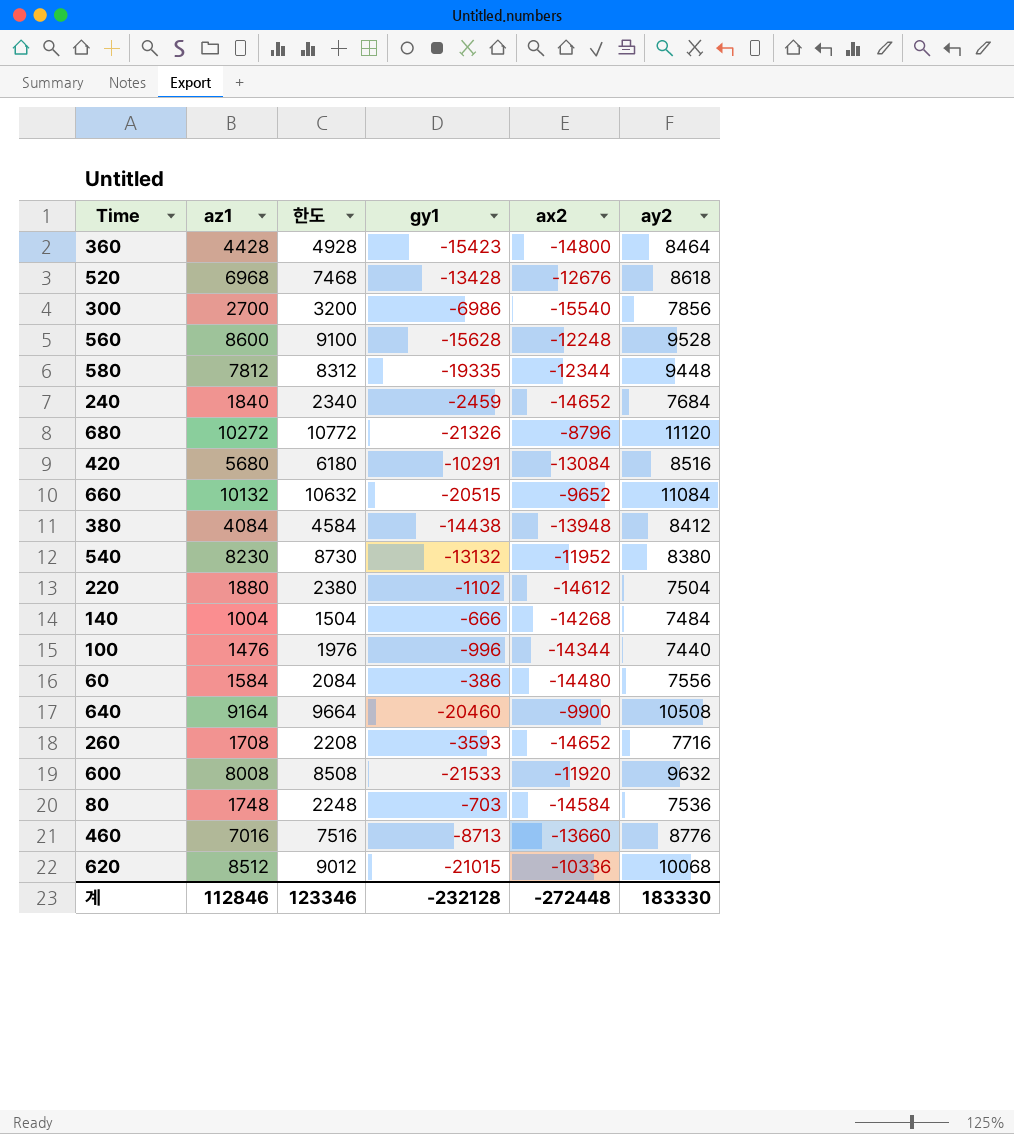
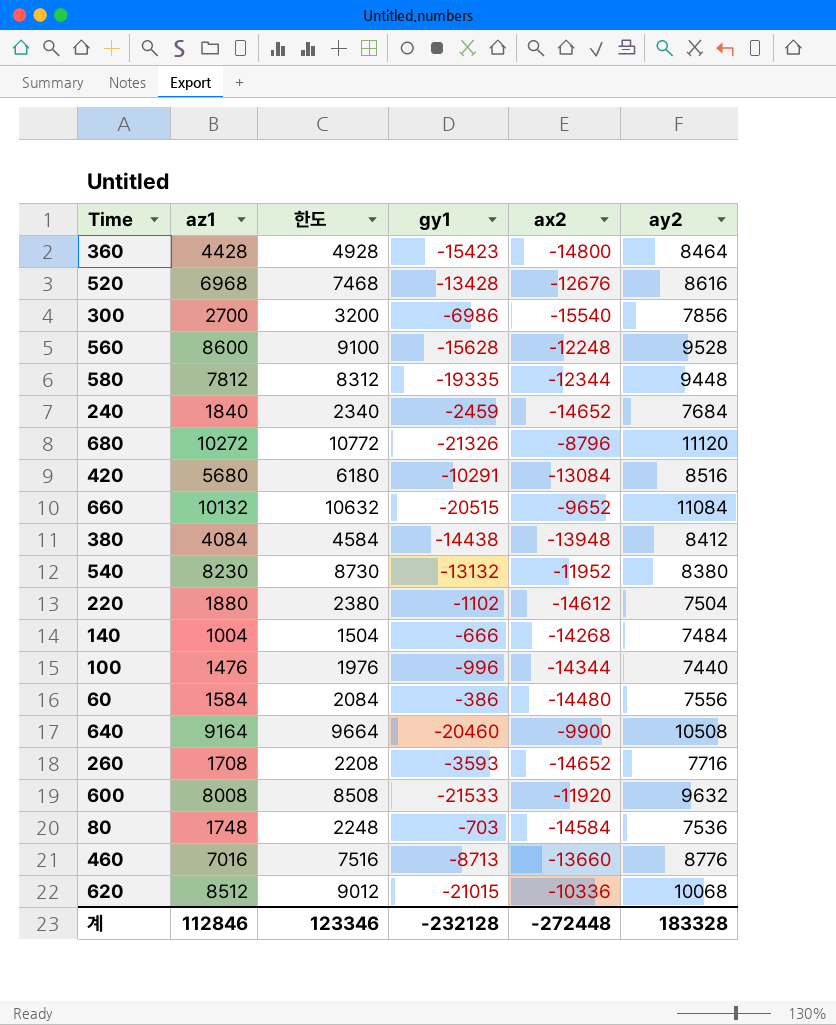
520 | ay2: 8618 -> 8616
계 | ay2: 183330 -> 183328

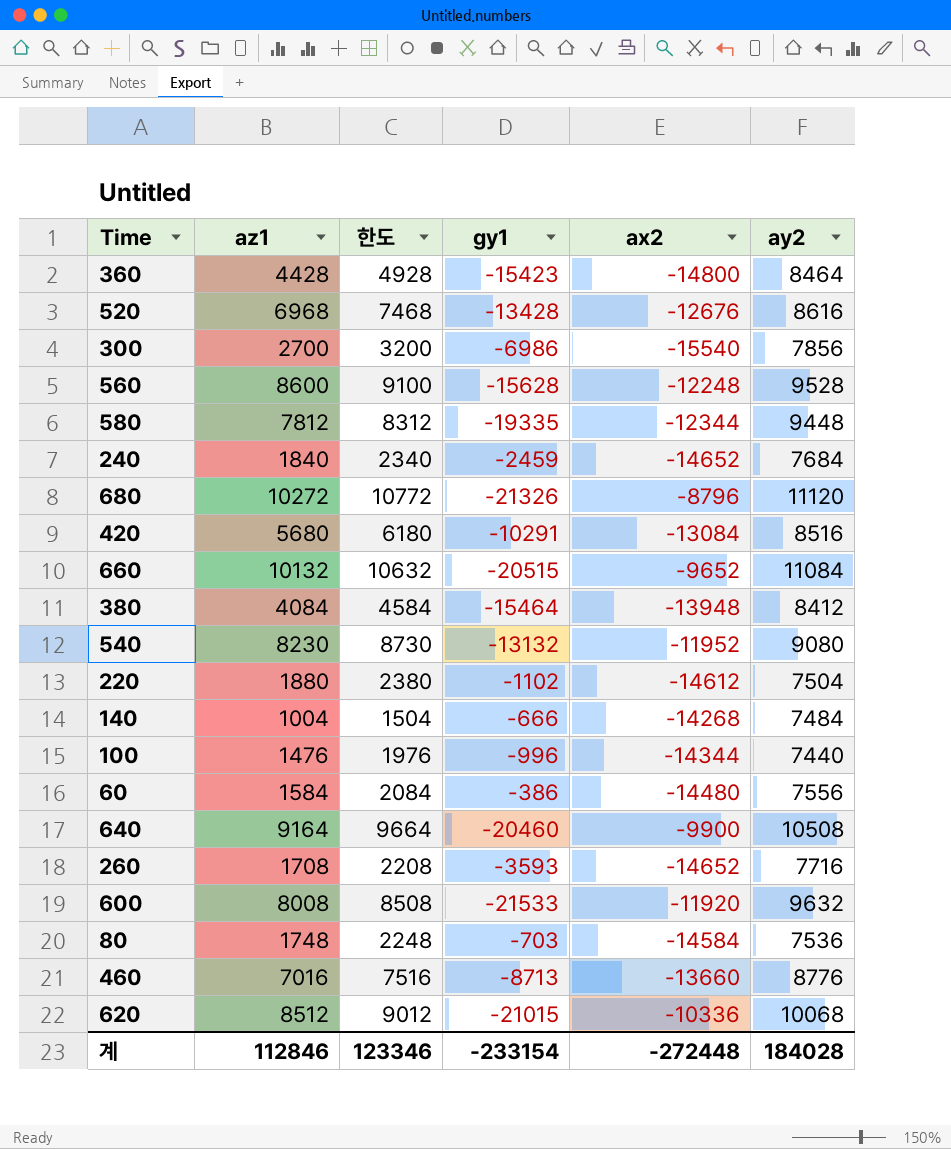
380 | gy1: -14438 -> -15464
540 | ay2: 8380 -> 9080
계 | gy1: -232128 -> -233154
계 | ay2: 183328 -> 184028

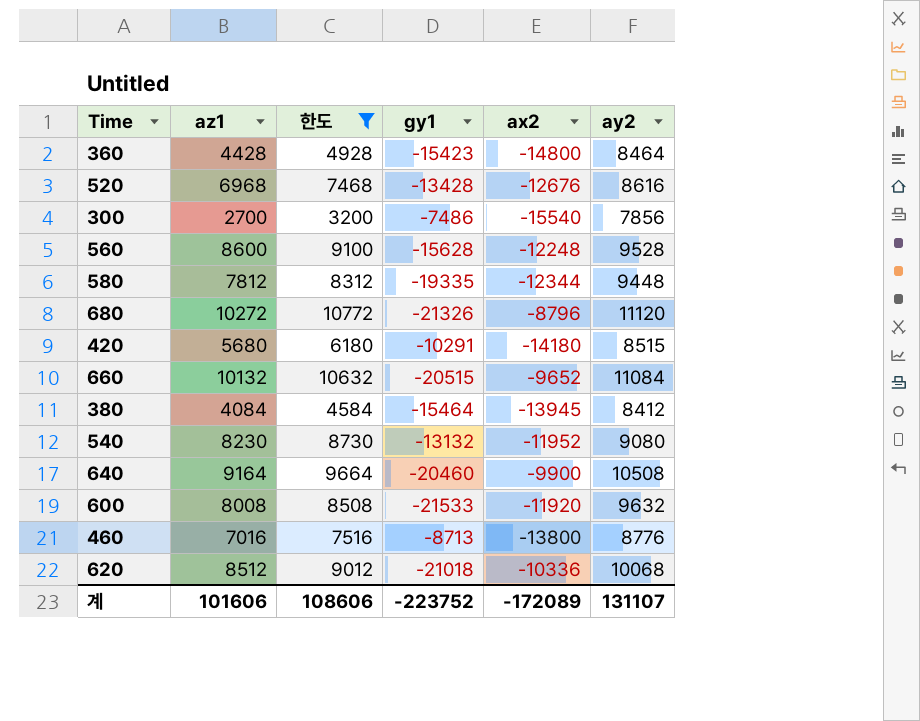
filter: none -> 한도 >= 3200
300 | gy1: -6986 -> -7486
420 | ax2: -13084 -> -14180
420 | ay2: 8516 -> 8515
380 | ax2: -13948 -> -13945
460 | ax2: -13660 -> -13800
620 | gy1: -21015 -> -21018
계 | az1: 112846 -> 101606
계 | 한도: 123346 -> 108606
계 | gy1: -233154 -> -223752
계 | ax2: -272448 -> -172089
계 | ay2: 184028 -> 131107

